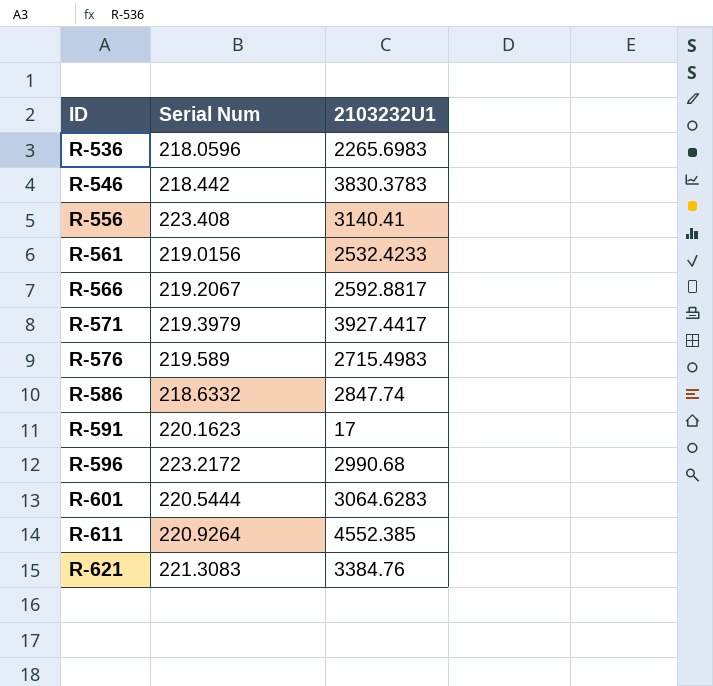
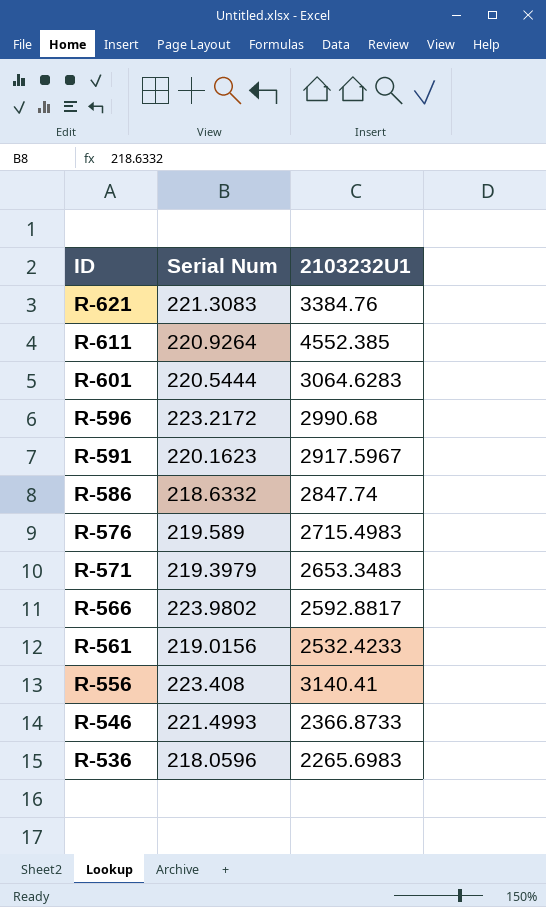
row order: ID ascending -> ID descending
R-591 | 2103232U1: 17 -> 2917.5967
R-571 | 2103232U1: 3927.4417 -> 2653.3483
R-566 | Serial Num: 219.2067 -> 223.9802
R-546 | Serial Num: 218.442 -> 221.4993
R-546 | 2103232U1: 3830.3783 -> 2366.8733

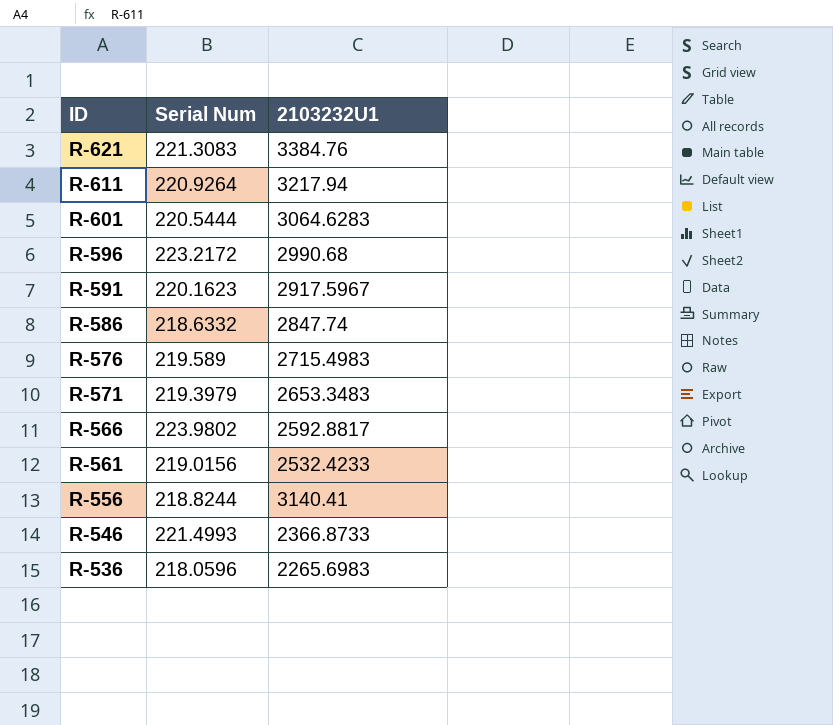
R-611 | 2103232U1: 4552.385 -> 3217.94
R-556 | Serial Num: 223.408 -> 218.8244

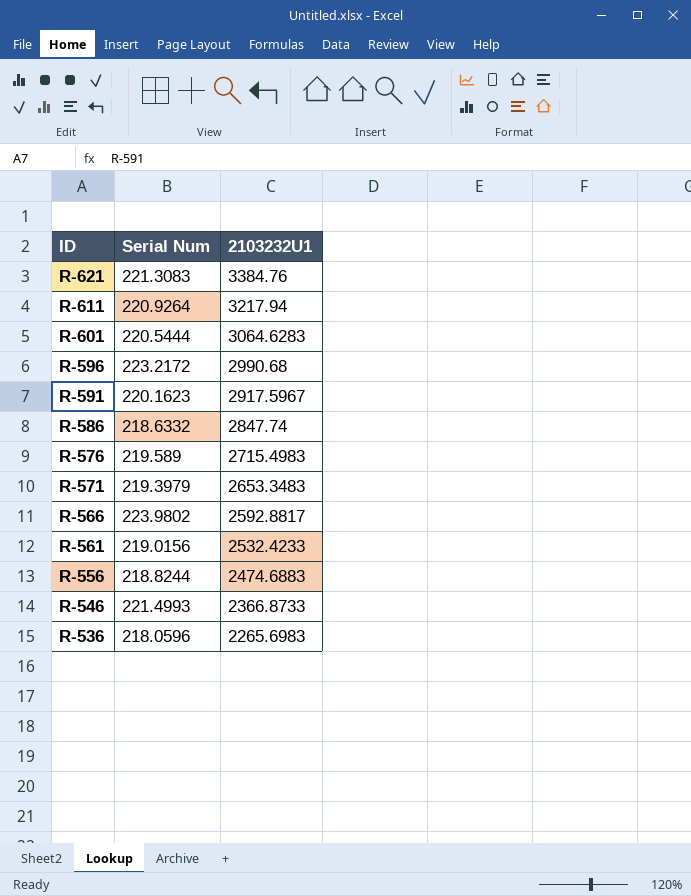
R-556 | 2103232U1: 3140.41 -> 2474.6883

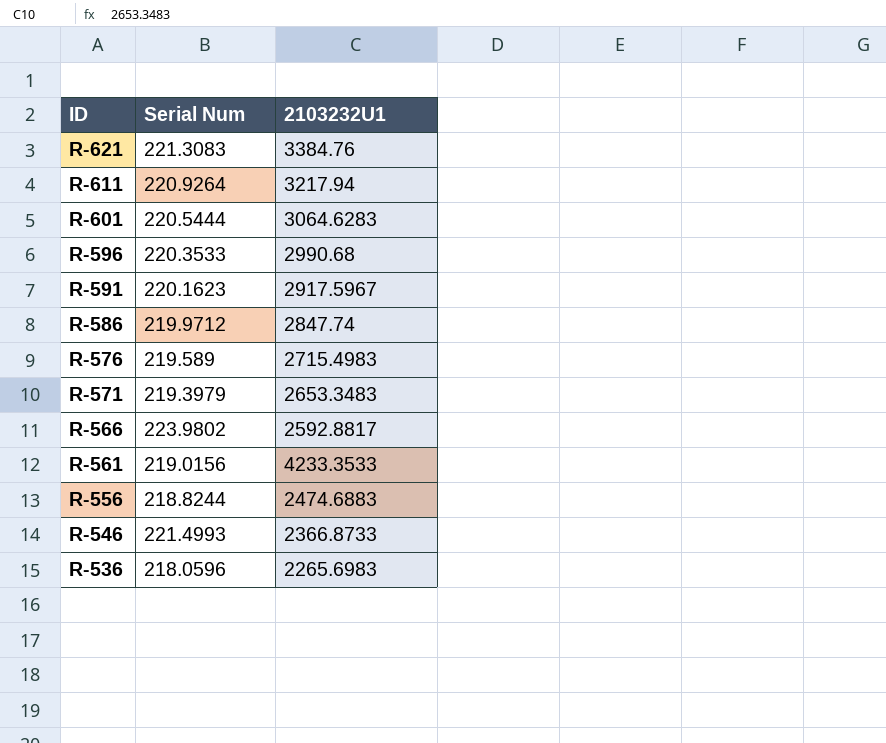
R-596 | Serial Num: 223.2172 -> 220.3533
R-586 | Serial Num: 218.6332 -> 219.9712
R-561 | 2103232U1: 2532.4233 -> 4233.3533

